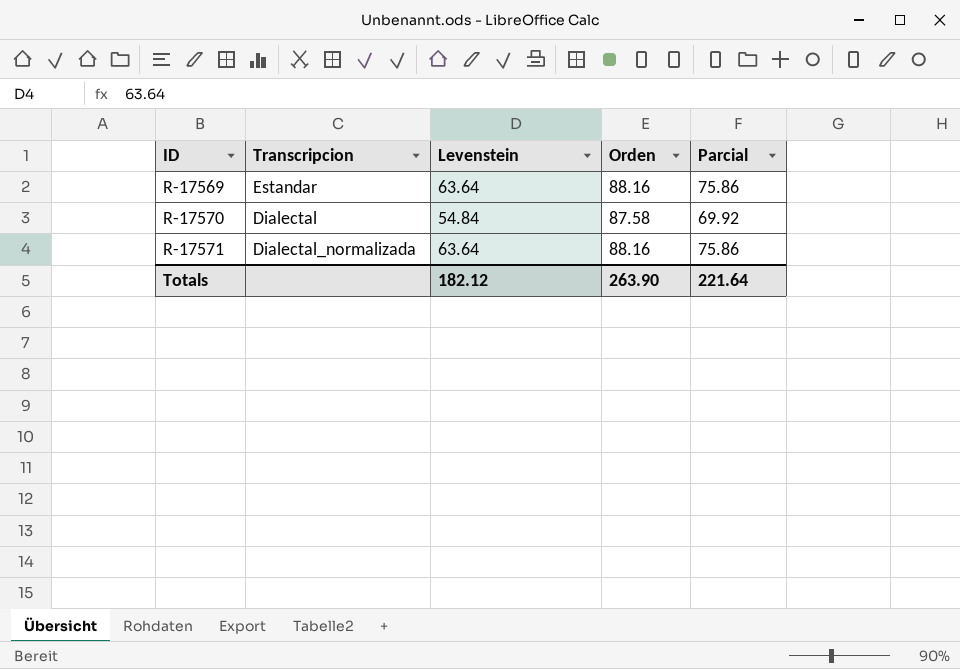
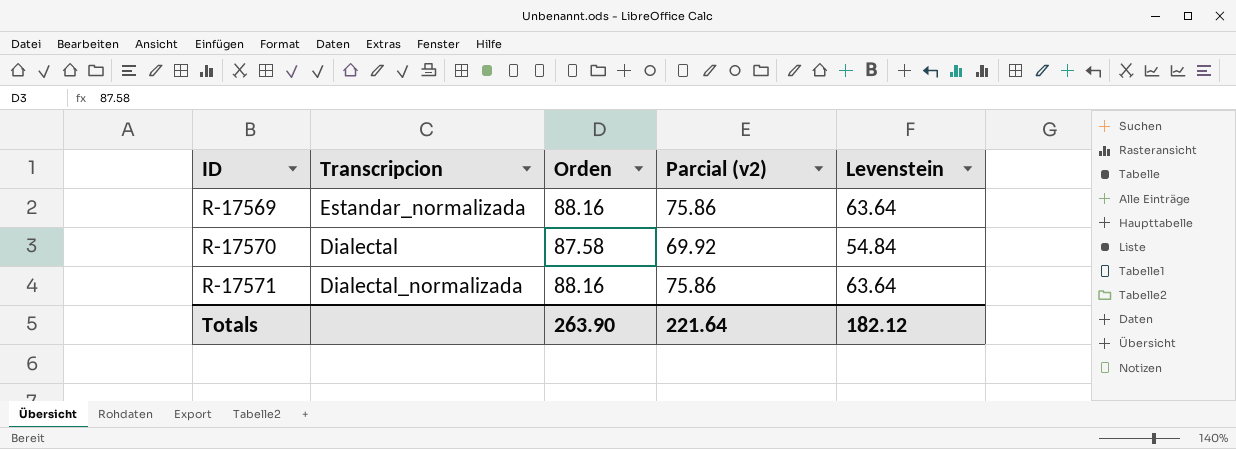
column name: Parcial -> Parcial (v2)
column Levenstein | position: 3 -> 5
R-17569 | Transcripcion: Estandar -> Estandar_normalizada

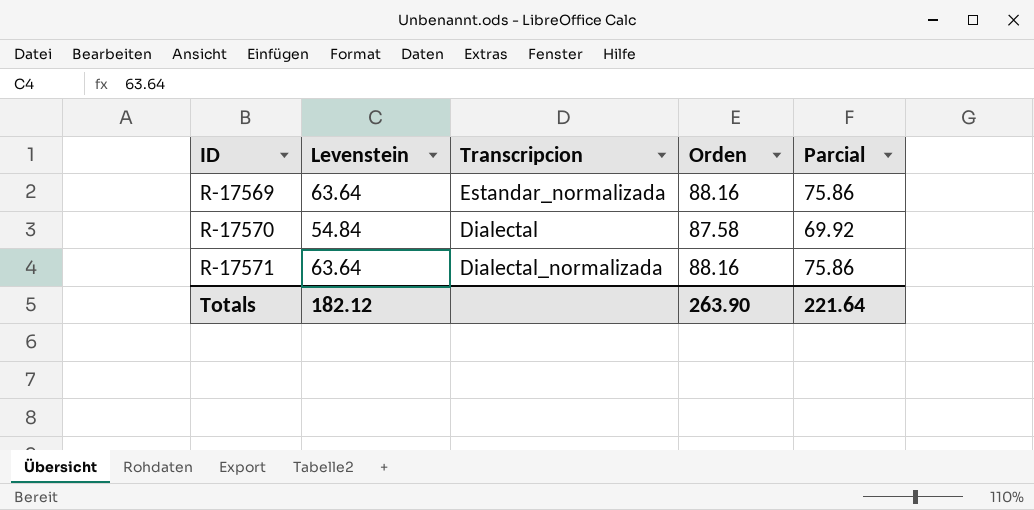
column Levenstein | position: 5 -> 2
column name: Parcial (v2) -> Parcial

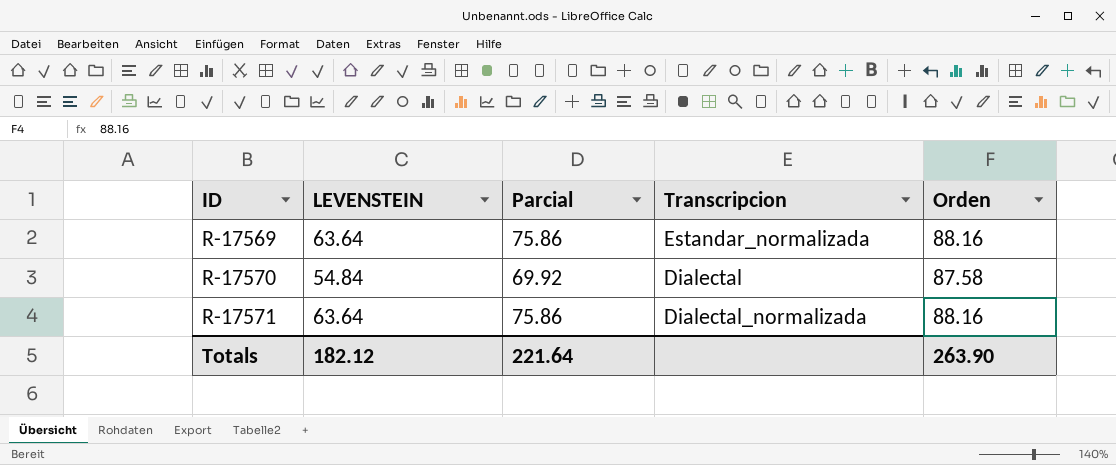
column name: Levenstein -> LEVENSTEIN
column Parcial | position: 5 -> 3

